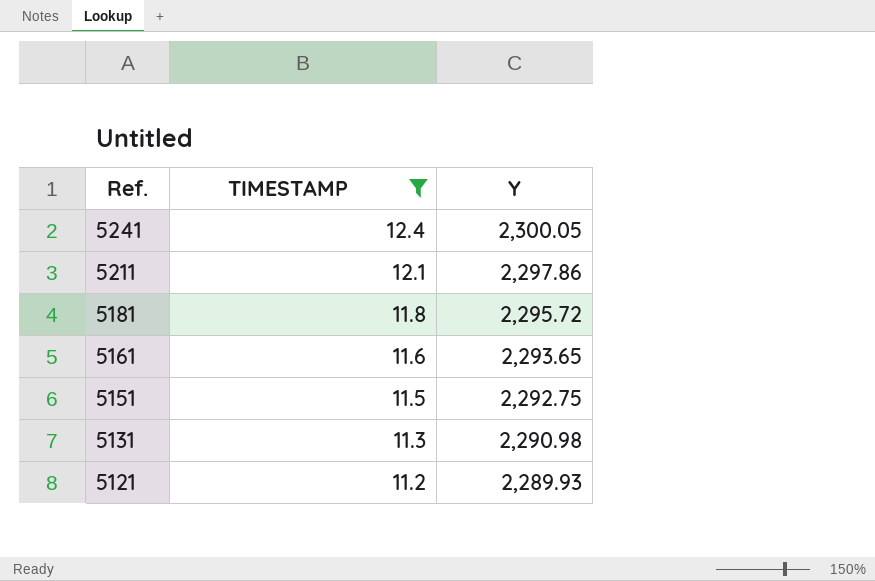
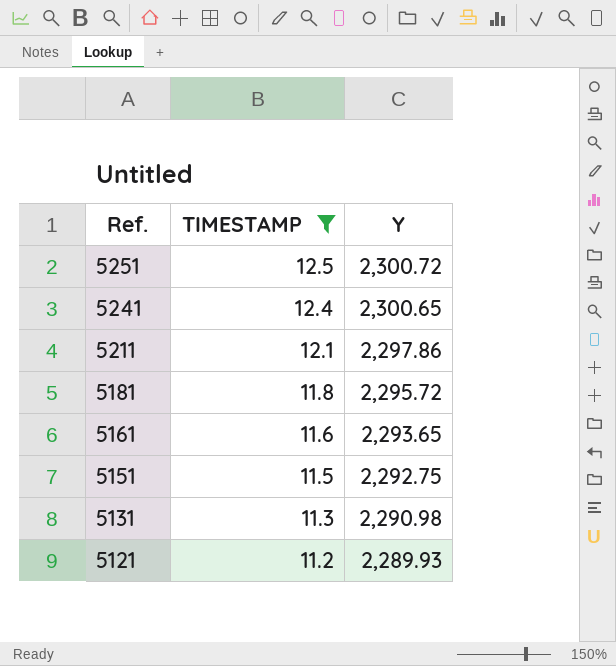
row 5251: none -> 12.5 | 2,300.72
5241 | Y: 2,300.05 -> 2,300.65

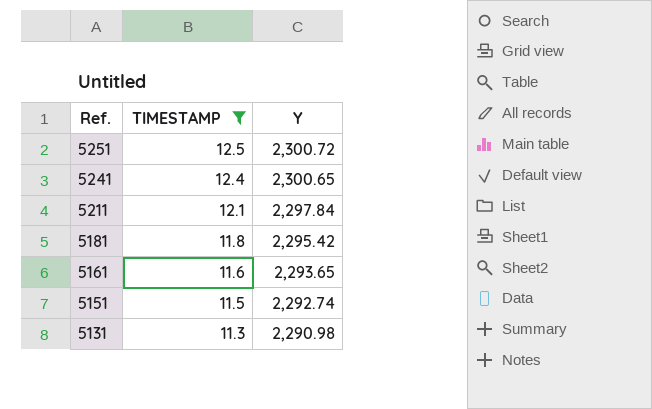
row 5121: 11.2 | 2,289.93 -> none
5211 | Y: 2,297.86 -> 2,297.84
5181 | Y: 2,295.72 -> 2,295.42
5151 | Y: 2,292.75 -> 2,292.74

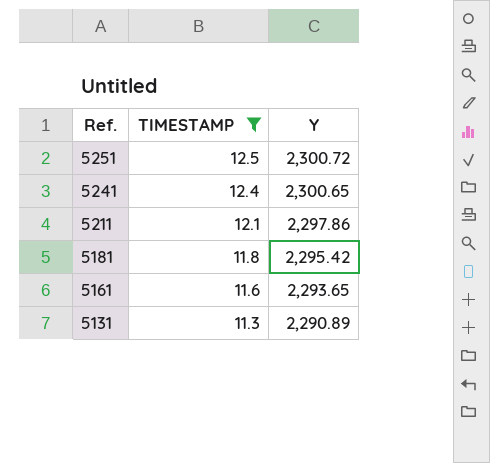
row 5151: 11.5 | 2,292.74 -> none
5211 | Y: 2,297.84 -> 2,297.86
5131 | Y: 2,290.98 -> 2,290.89

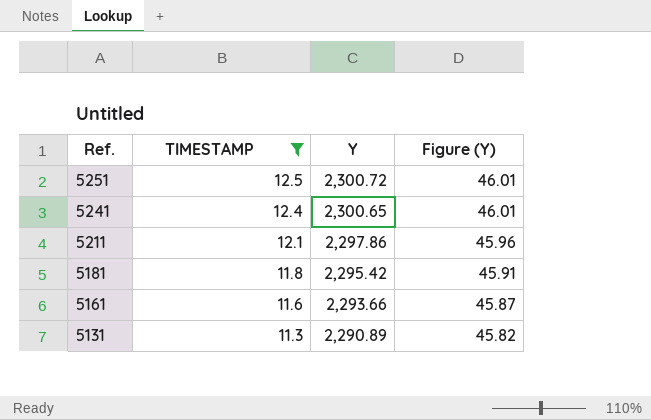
column Figure (Y) | formula: none -> [Y] * 0.02
5161 | Y: 2,293.65 -> 2,293.66

